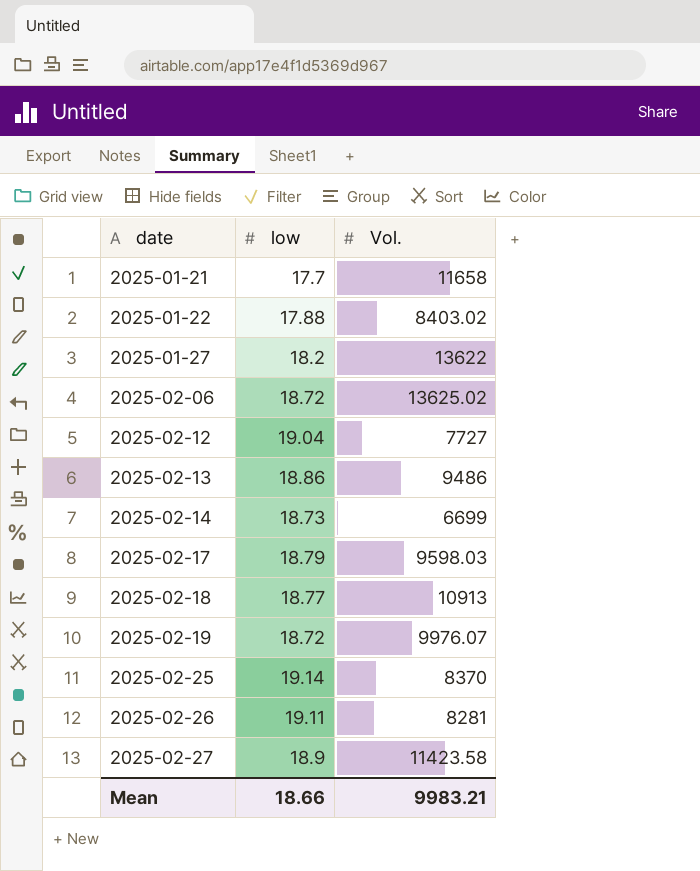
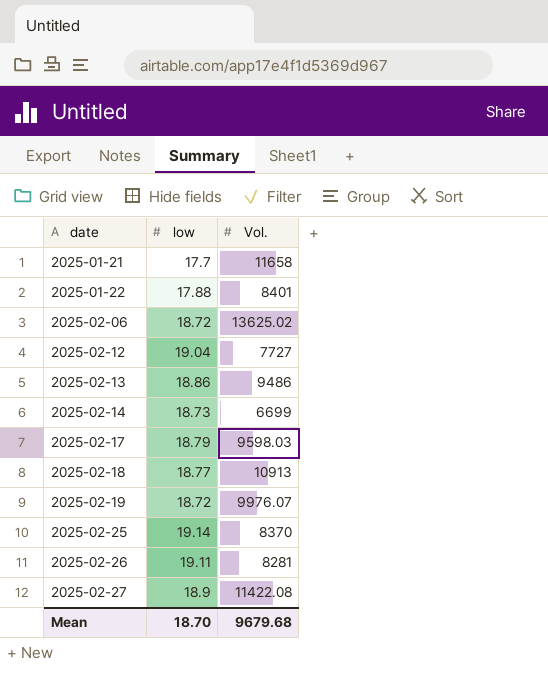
row 2025-01-27: 18.2 | 13622 -> none
2025-01-22 | Vol.: 8403.02 -> 8401
2025-02-27 | Vol.: 11423.58 -> 11422.08
Mean | low: 18.66 -> 18.70
Mean | Vol.: 9983.21 -> 9679.68

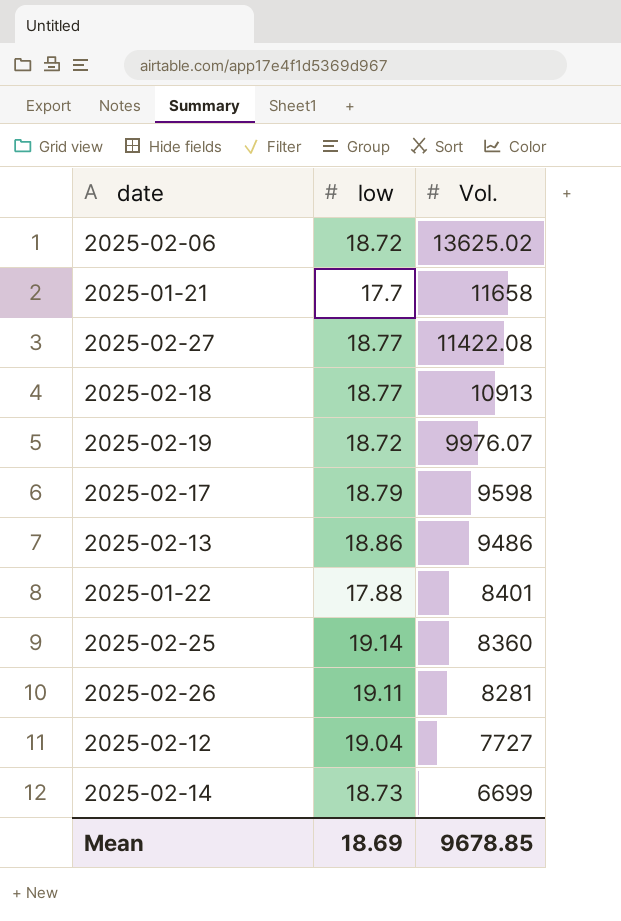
row order: date ascending -> Vol. descending
2025-02-27 | low: 18.9 -> 18.77
2025-02-17 | Vol.: 9598.03 -> 9598
2025-02-25 | Vol.: 8370 -> 8360
Mean | low: 18.70 -> 18.69
Mean | Vol.: 9679.68 -> 9678.85

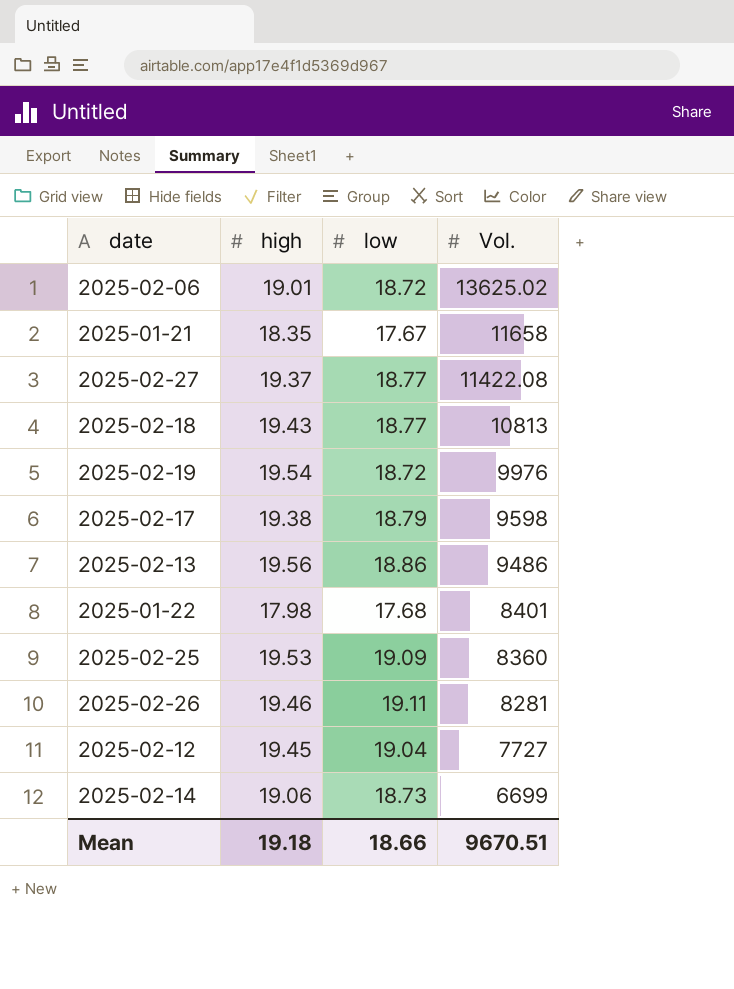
column high | position: none -> 2
2025-01-21 | low: 17.7 -> 17.67
2025-02-18 | Vol.: 10913 -> 10813
2025-02-19 | Vol.: 9976.07 -> 9976
2025-01-22 | low: 17.88 -> 17.68
2025-02-25 | low: 19.14 -> 19.09
Mean | low: 18.69 -> 18.66
Mean | Vol.: 9678.85 -> 9670.51

